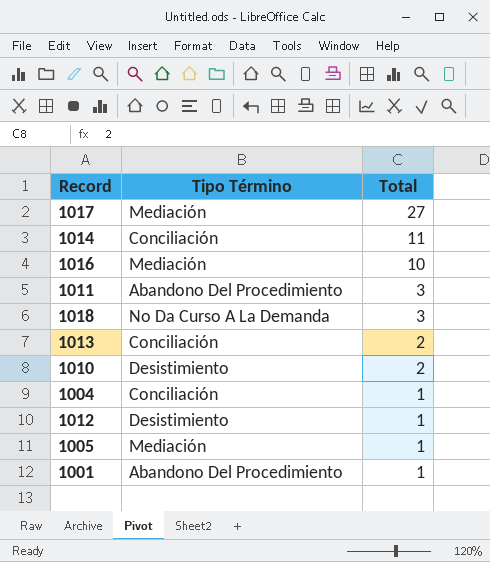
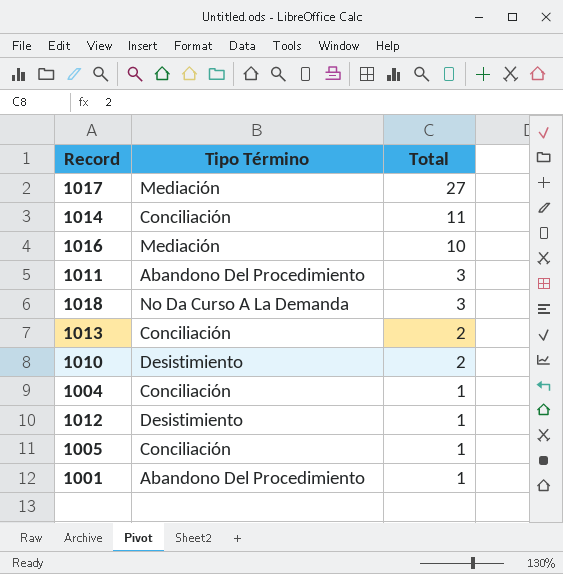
1005 | Tipo Término: Mediación -> Conciliación

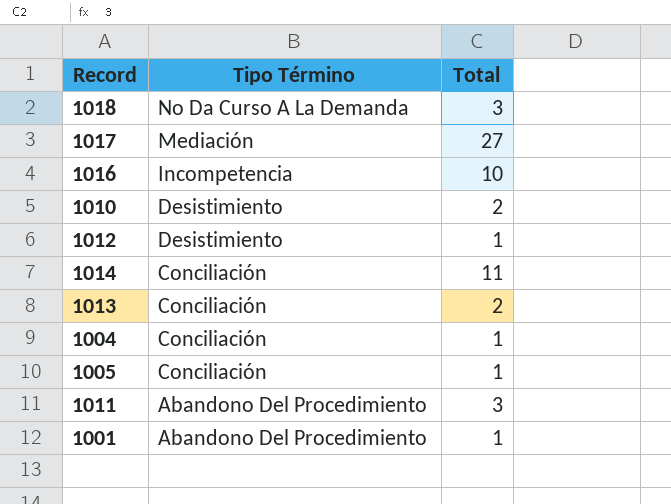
row order: Total descending -> Tipo Término descending
1016 | Tipo Término: Mediación -> Incompetencia

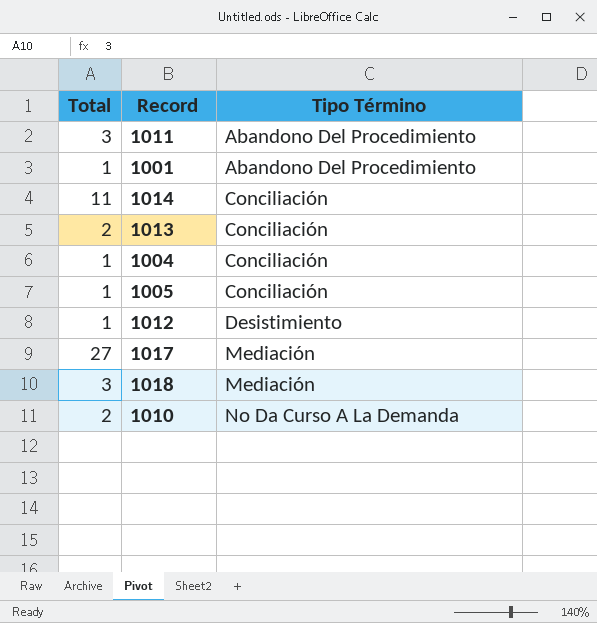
row order: Tipo Término descending -> Tipo Término ascending
column Total | position: 3 -> 1
row 1016: Incompetencia | 10 -> none
1018 | Tipo Término: No Da Curso A La Demanda -> Mediación
1010 | Tipo Término: Desistimiento -> No Da Curso A La Demanda

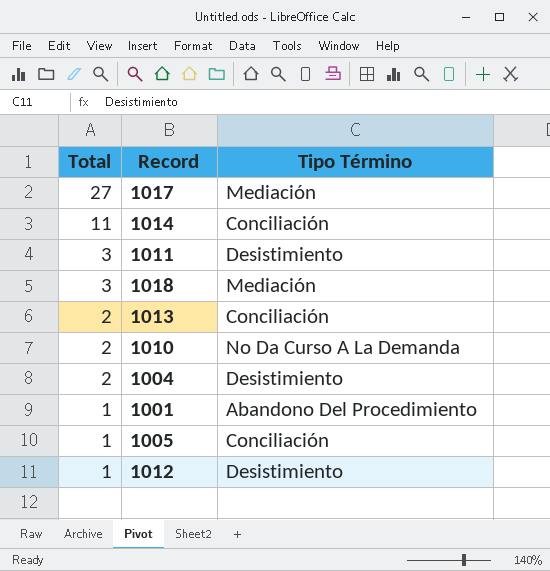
row order: Tipo Término ascending -> Total descending
1011 | Tipo Término: Abandono Del Procedimiento -> Desistimiento
1004 | Total: 1 -> 2
1004 | Tipo Término: Conciliación -> Desistimiento

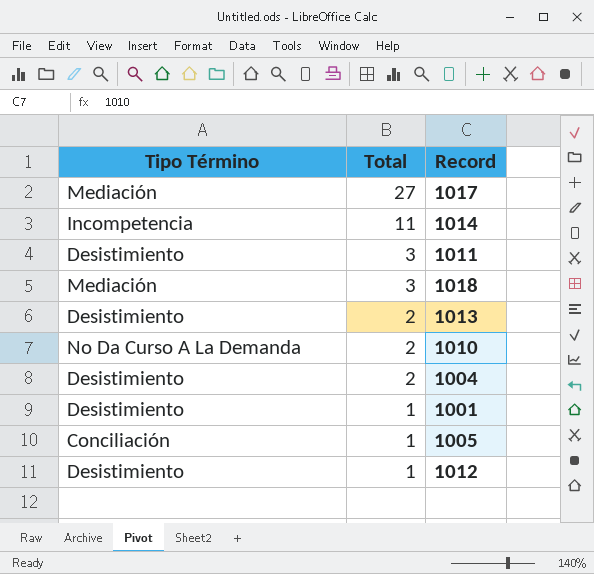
column Tipo Término | position: 3 -> 1
1014 | Tipo Término: Conciliación -> Incompetencia
1013 | Tipo Término: Conciliación -> Desistimiento
1001 | Tipo Término: Abandono Del Procedimiento -> Desistimiento

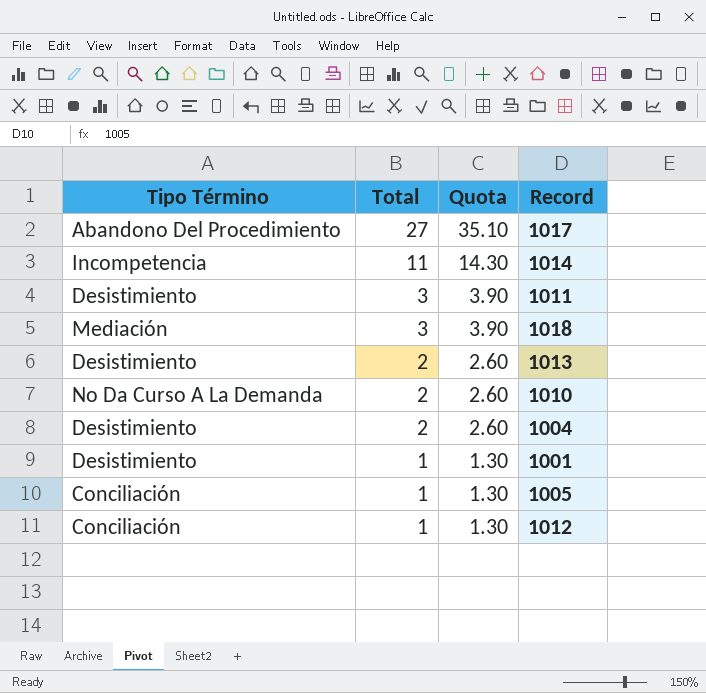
column Quota | formula: none -> [Total] * 1.3
1017 | Tipo Término: Mediación -> Abandono Del Procedimiento
1012 | Tipo Término: Desistimiento -> Conciliación

